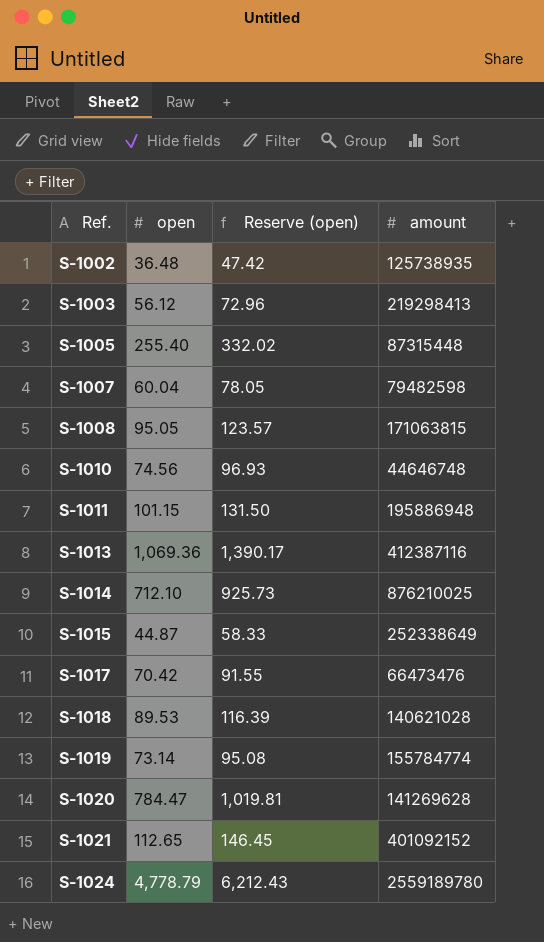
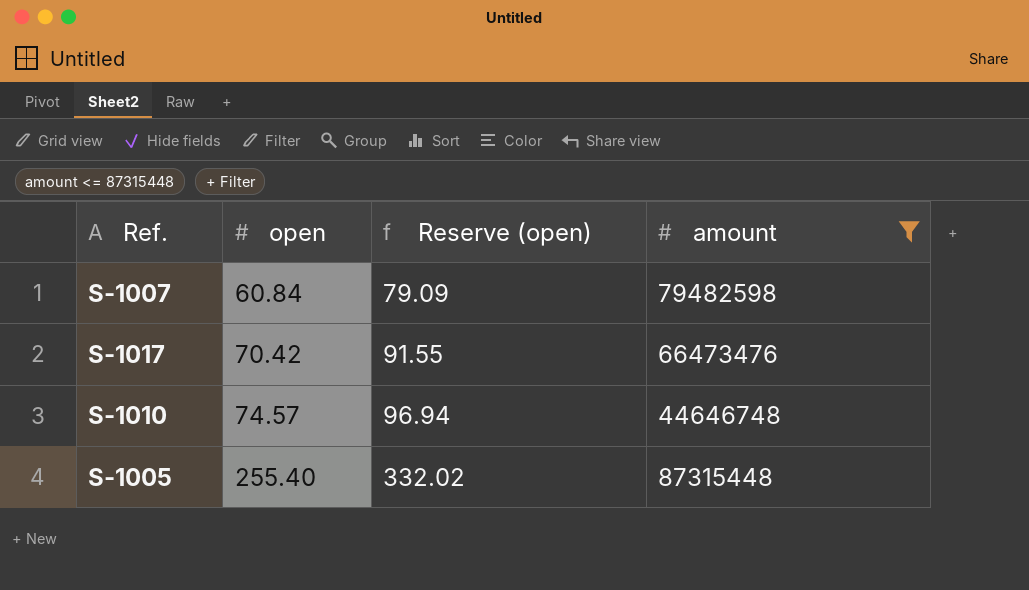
filter: none -> amount <= 87315448
row order: Ref. ascending -> open ascending
S-1007 | open: 60.04 -> 60.84
S-1007 | Reserve (open): 78.05 -> 79.09
S-1010 | open: 74.56 -> 74.57
S-1010 | Reserve (open): 96.93 -> 96.94

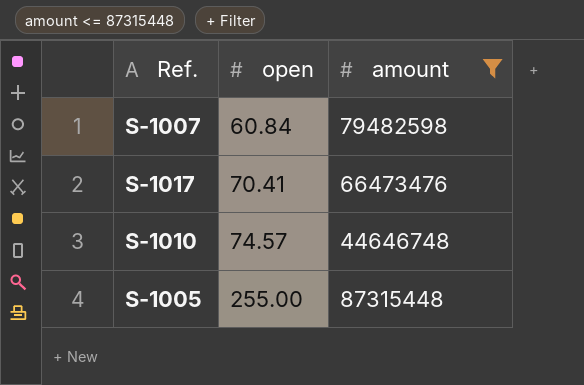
column Reserve (open) | formula: [open] * 1.3 -> none
S-1017 | open: 70.42 -> 70.41
S-1005 | open: 255.40 -> 255.00

